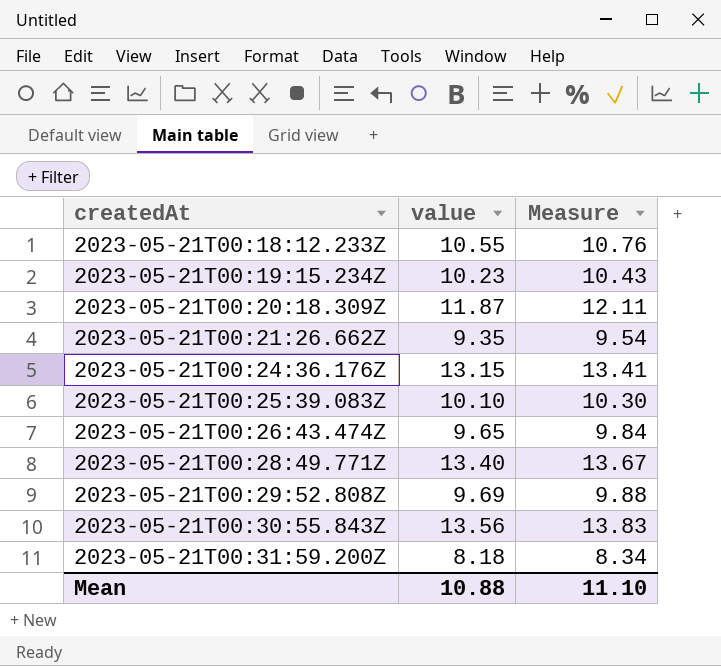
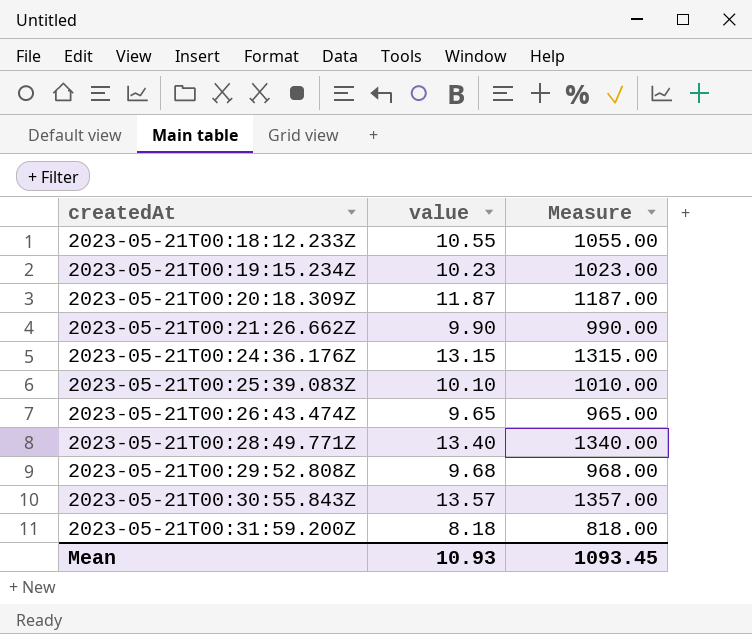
column Measure | formula: [value] * 1.02 -> [value] * 100
2023-05-21T00:21:26.662Z | value: 9.35 -> 9.90
2023-05-21T00:29:52.808Z | value: 9.69 -> 9.68
2023-05-21T00:30:55.843Z | value: 13.56 -> 13.57
Mean | value: 10.88 -> 10.93
Mean | Measure: 11.10 -> 1093.45

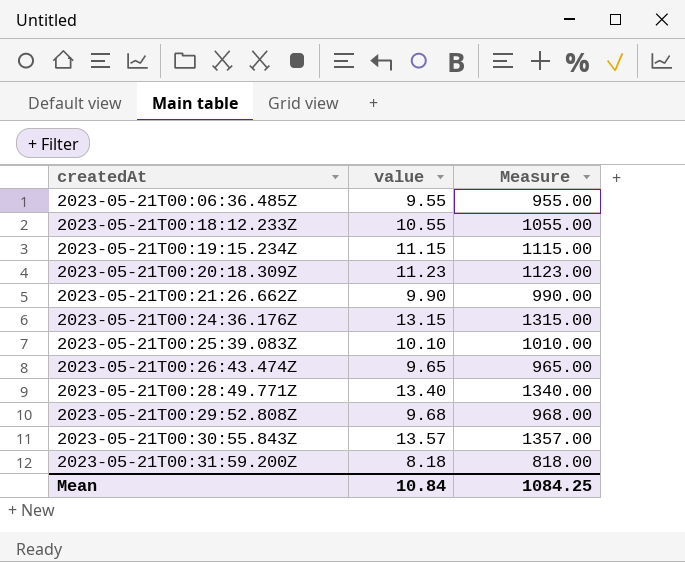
row 2023-05-21T00:06:36.485Z: none -> 9.55 | 955.00
2023-05-21T00:19:15.234Z | value: 10.23 -> 11.15
2023-05-21T00:19:15.234Z | Measure: 1023.00 -> 1115.00
2023-05-21T00:20:18.309Z | value: 11.87 -> 11.23
2023-05-21T00:20:18.309Z | Measure: 1187.00 -> 1123.00
Mean | value: 10.93 -> 10.84
Mean | Measure: 1093.45 -> 1084.25

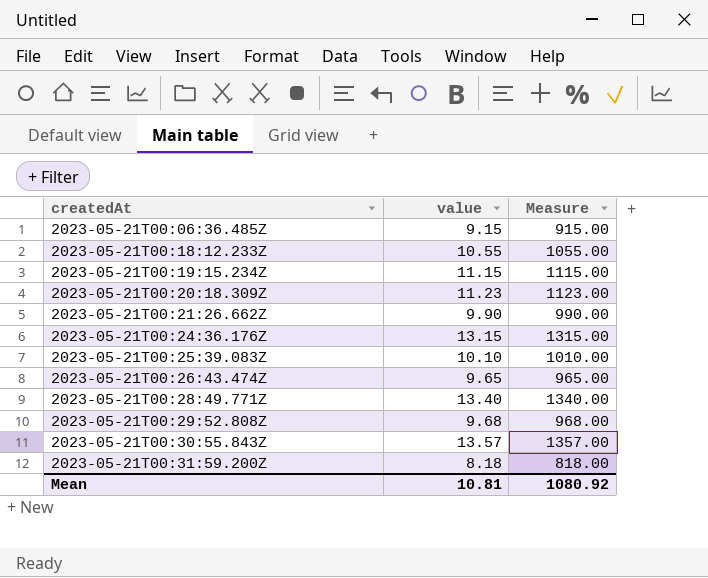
2023-05-21T00:06:36.485Z | value: 9.55 -> 9.15
2023-05-21T00:06:36.485Z | Measure: 955.00 -> 915.00
Mean | value: 10.84 -> 10.81
Mean | Measure: 1084.25 -> 1080.92

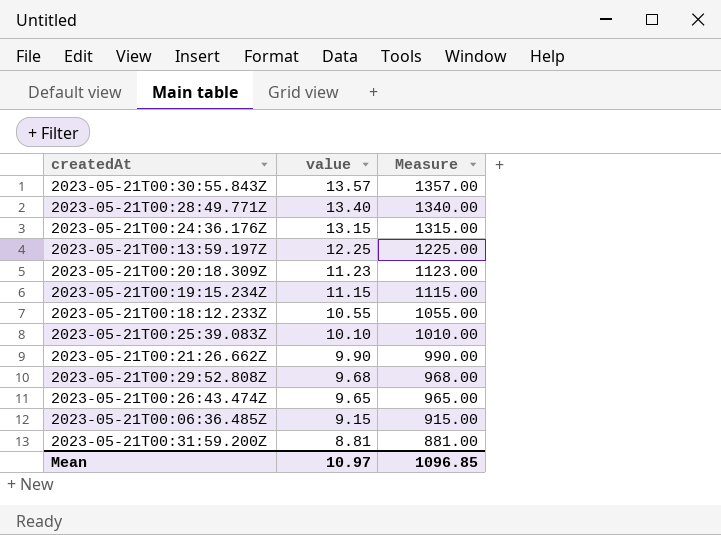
row order: createdAt ascending -> value descending
row 2023-05-21T00:13:59.197Z: none -> 12.25 | 1225.00
2023-05-21T00:31:59.200Z | value: 8.18 -> 8.81
2023-05-21T00:31:59.200Z | Measure: 818.00 -> 881.00
Mean | value: 10.81 -> 10.97
Mean | Measure: 1080.92 -> 1096.85

